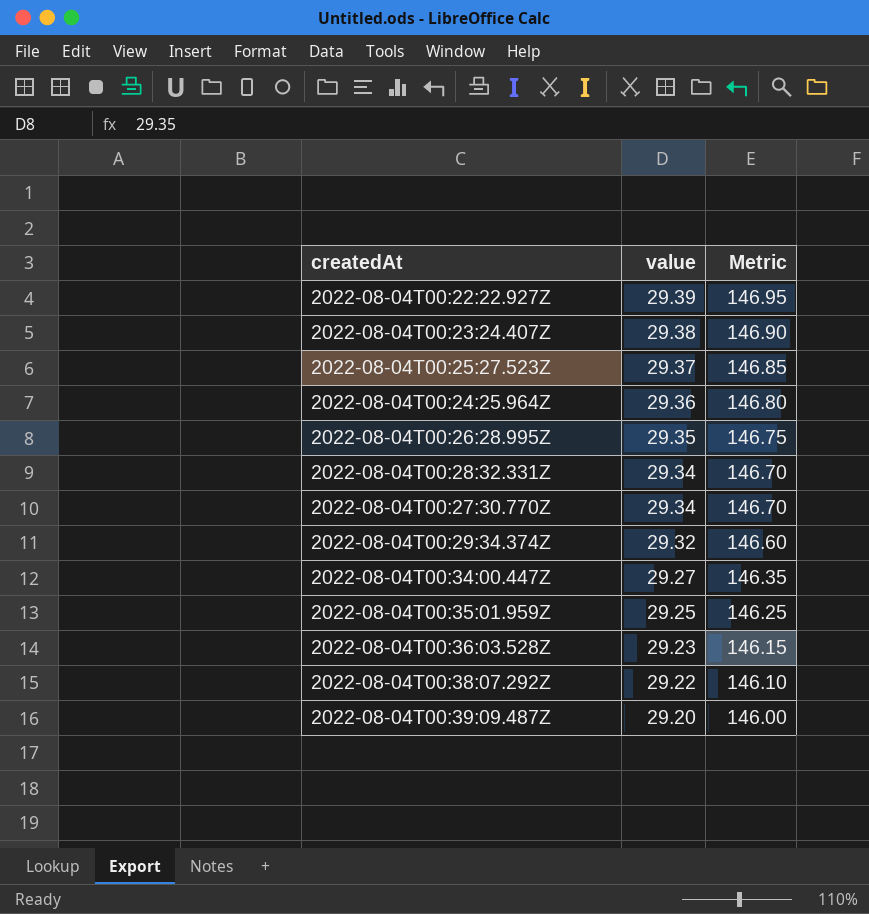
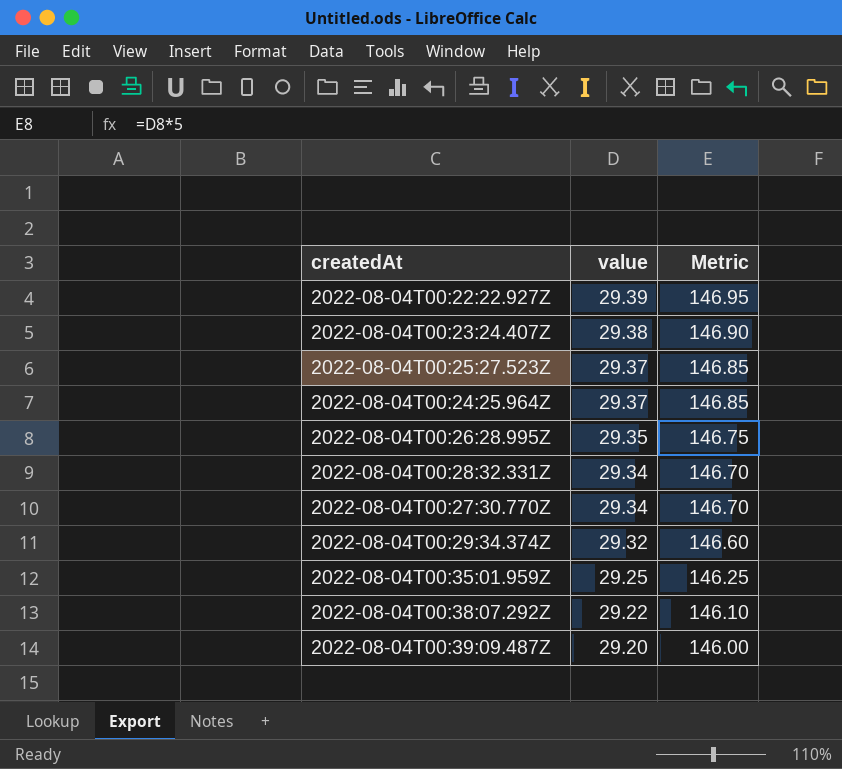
row 2022-08-04T00:34:00.447Z: 29.27 | 146.35 -> none
row 2022-08-04T00:36:03.528Z: 29.23 | 146.15 -> none
2022-08-04T00:24:25.964Z | value: 29.36 -> 29.37
2022-08-04T00:24:25.964Z | Metric: 146.80 -> 146.85

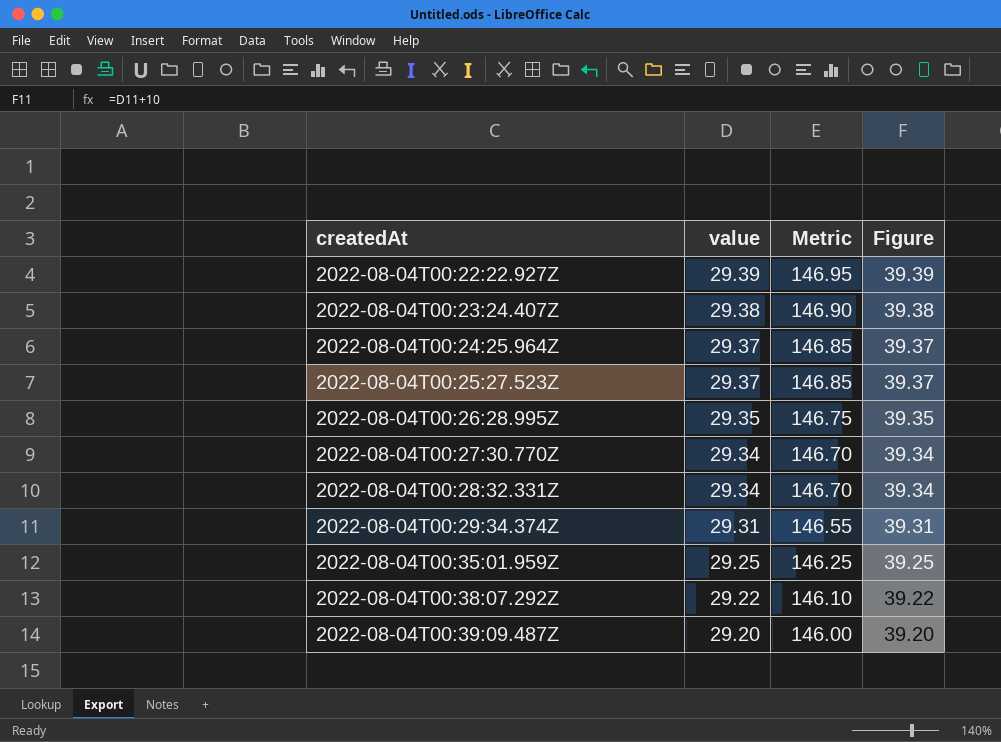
row order: value descending -> createdAt ascending
column Figure | formula: none -> [value] + 10
2022-08-04T00:29:34.374Z | value: 29.32 -> 29.31
2022-08-04T00:29:34.374Z | Metric: 146.60 -> 146.55

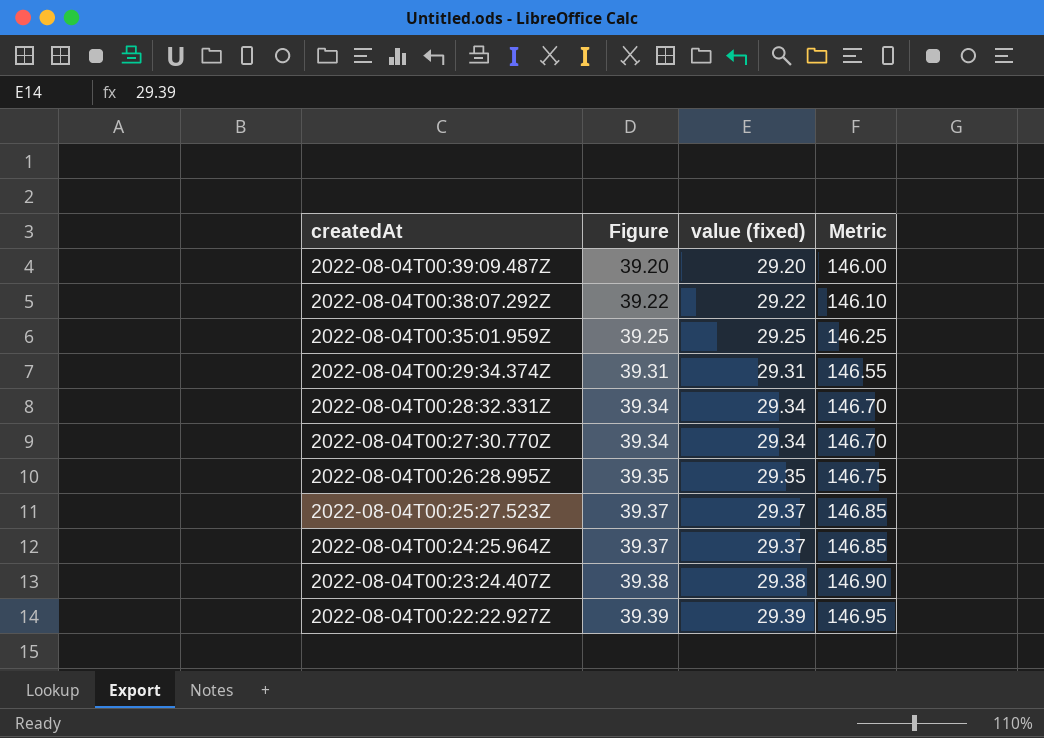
row order: createdAt ascending -> createdAt descending
column Figure | position: 4 -> 2
column name: value -> value (fixed)

